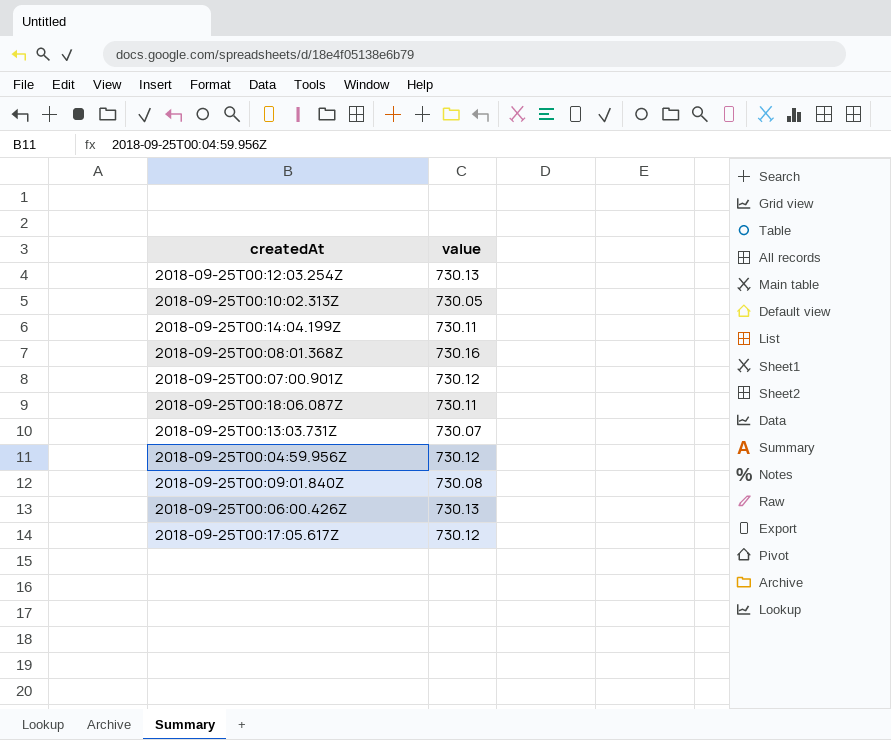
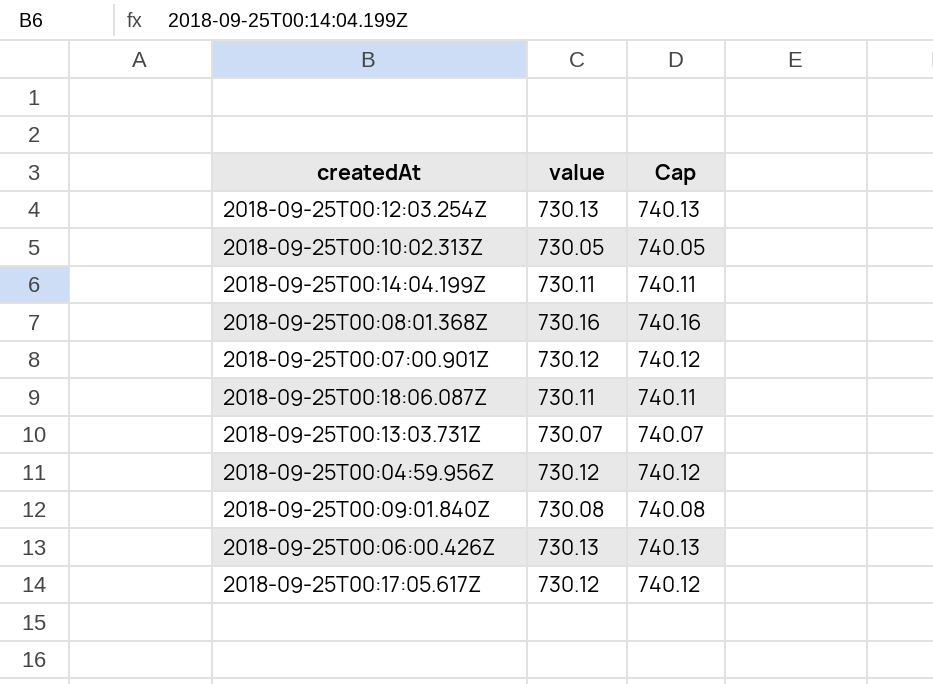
column Cap | formula: none -> [value] + 10

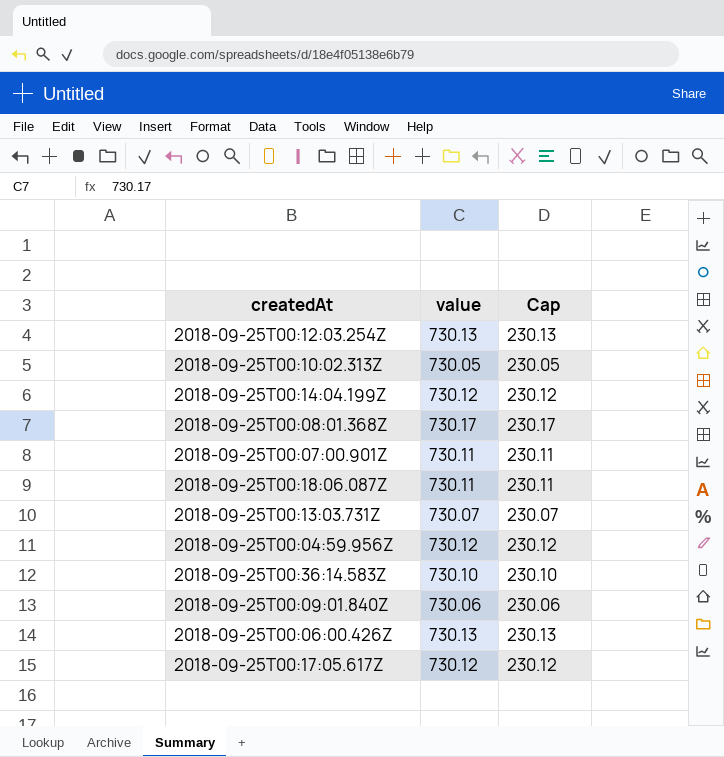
column Cap | formula: [value] + 10 -> [value] - 500
2018-09-25T00:14:04.199Z | value: 730.11 -> 730.12
2018-09-25T00:08:01.368Z | value: 730.16 -> 730.17
2018-09-25T00:07:00.901Z | value: 730.12 -> 730.11
row 2018-09-25T00:36:14.583Z: none -> 730.10 | 230.10
2018-09-25T00:09:01.840Z | value: 730.08 -> 730.06

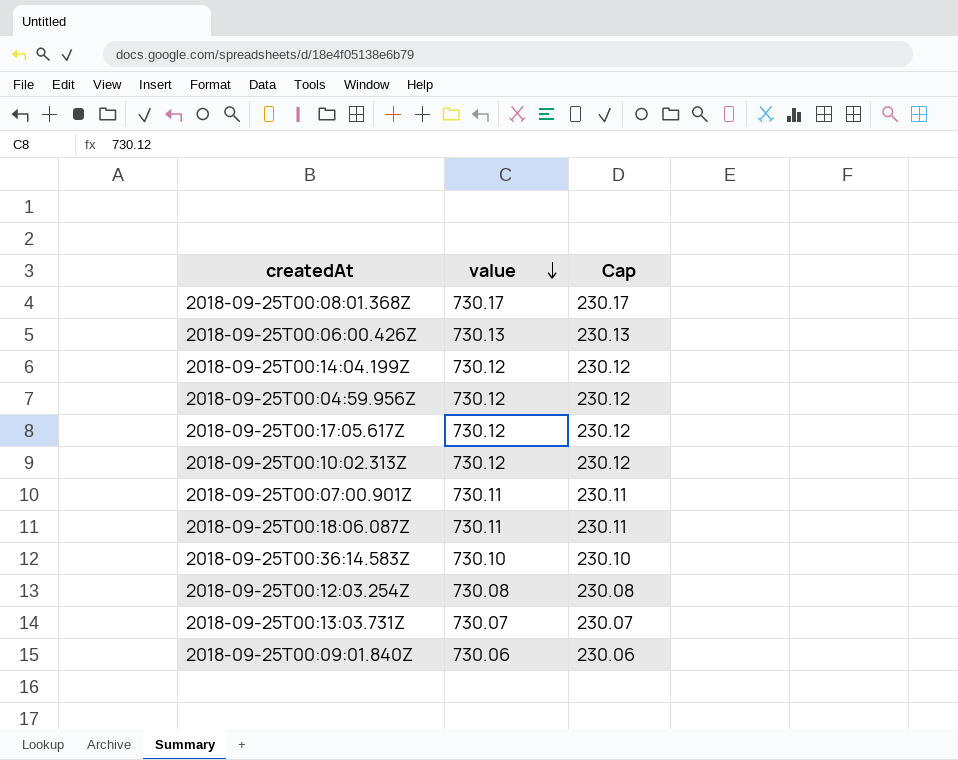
row order: none -> value descending
2018-09-25T00:10:02.313Z | value: 730.05 -> 730.12
2018-09-25T00:10:02.313Z | Cap: 230.05 -> 230.12
2018-09-25T00:12:03.254Z | value: 730.13 -> 730.08
2018-09-25T00:12:03.254Z | Cap: 230.13 -> 230.08

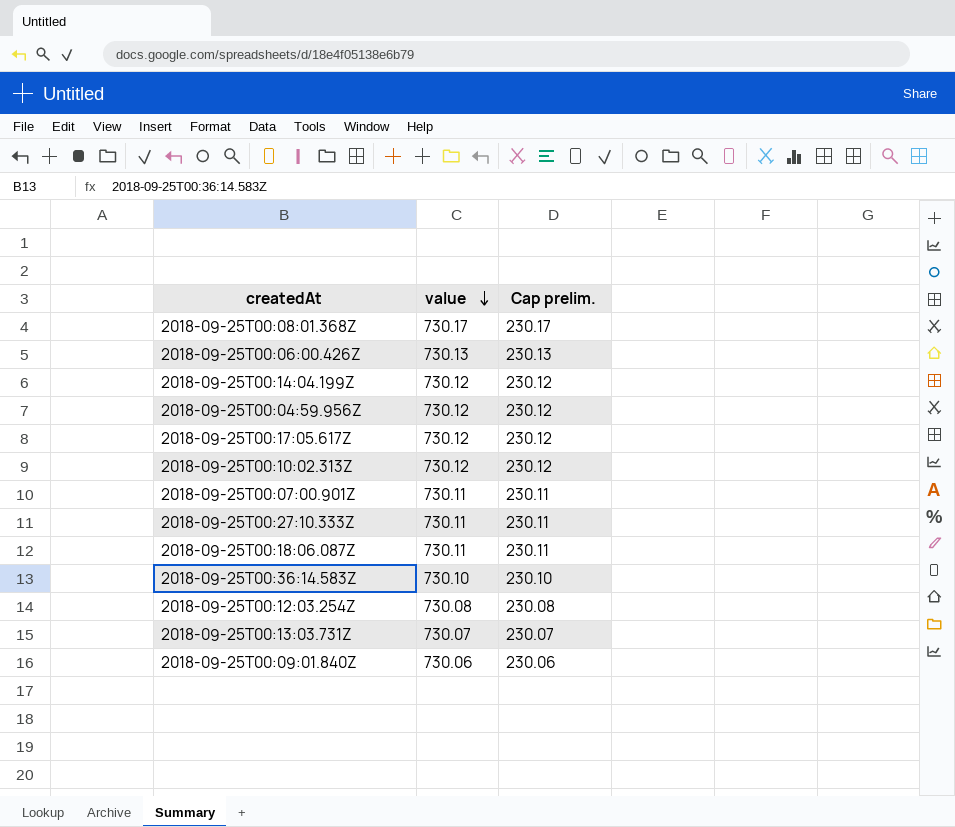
column name: Cap -> Cap prelim.
row 2018-09-25T00:27:10.333Z: none -> 730.11 | 230.11

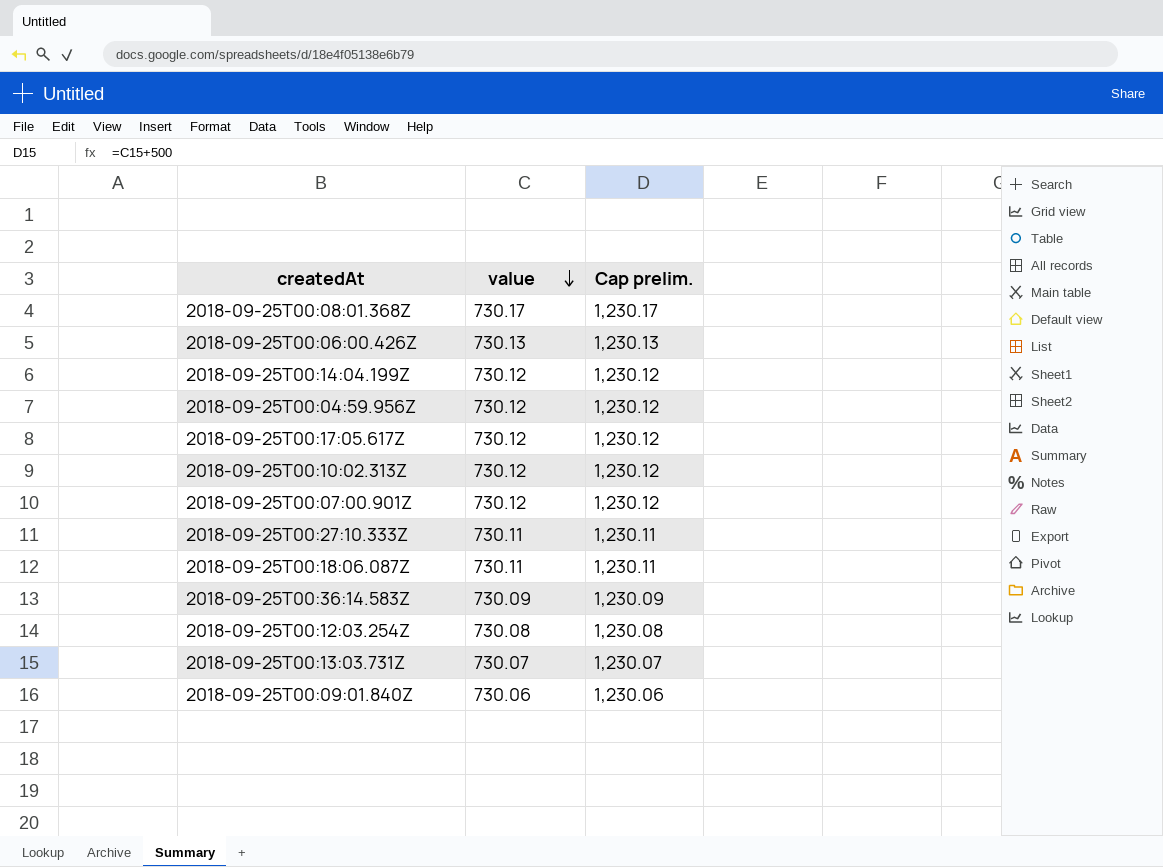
column Cap prelim. | formula: [value] - 500 -> [value] + 500
2018-09-25T00:07:00.901Z | value: 730.11 -> 730.12
2018-09-25T00:36:14.583Z | value: 730.10 -> 730.09

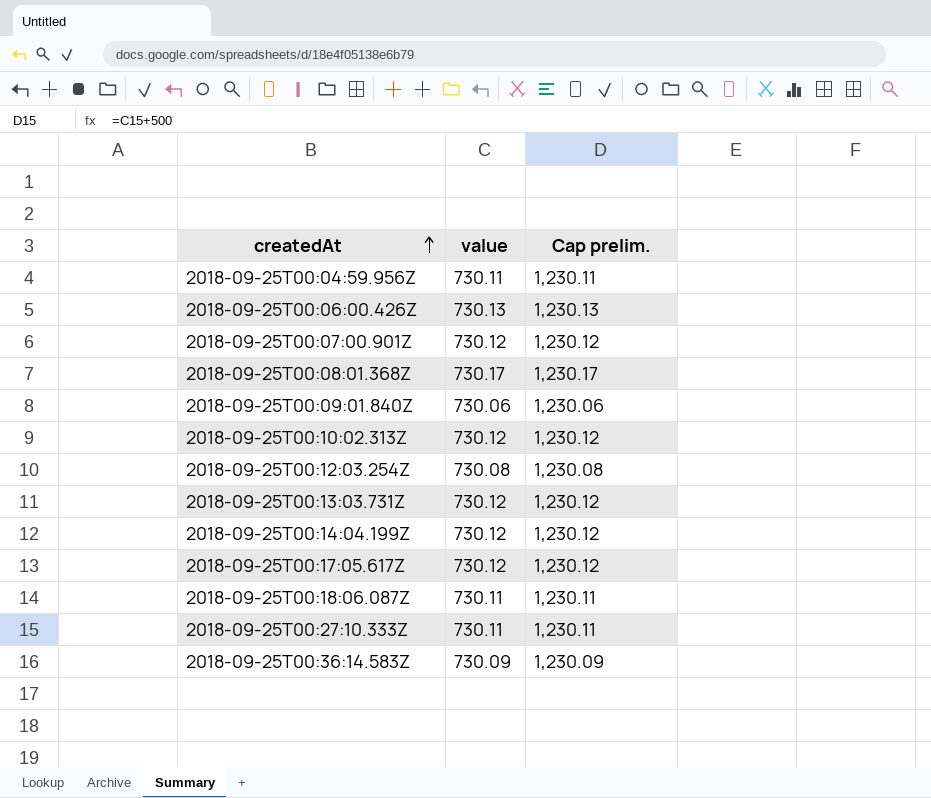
row order: value descending -> createdAt ascending
2018-09-25T00:04:59.956Z | value: 730.12 -> 730.11
2018-09-25T00:04:59.956Z | Cap prelim.: 1,230.12 -> 1,230.11
2018-09-25T00:13:03.731Z | value: 730.07 -> 730.12
2018-09-25T00:13:03.731Z | Cap prelim.: 1,230.07 -> 1,230.12

